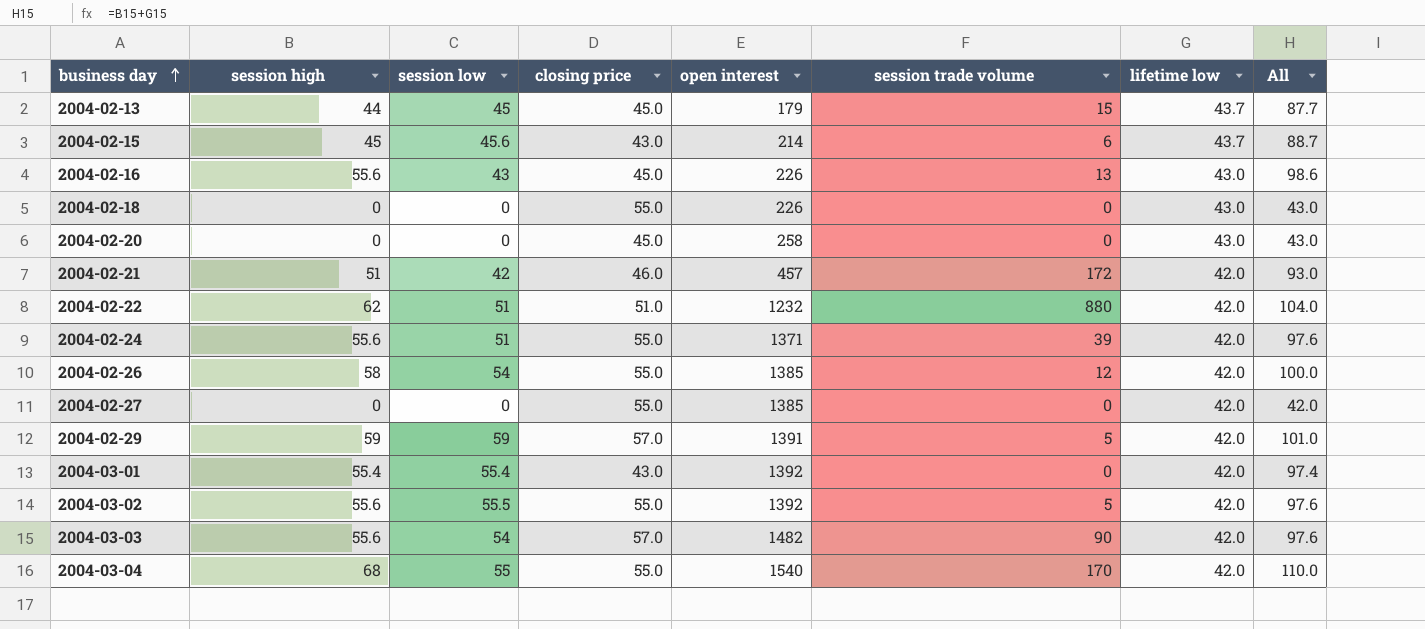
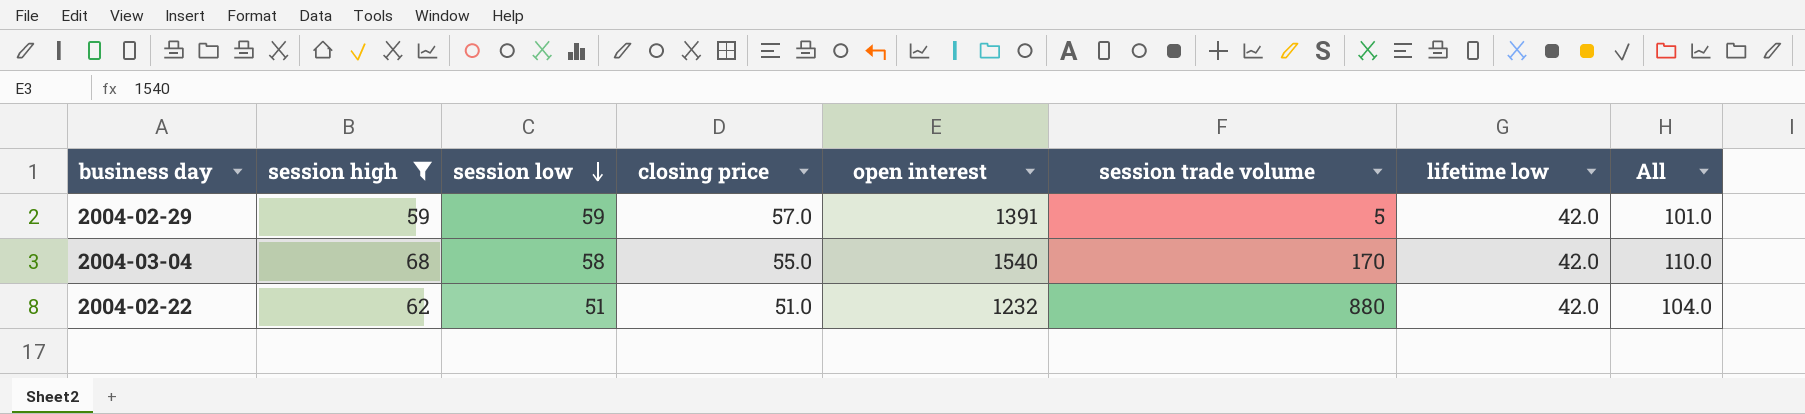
filter: none -> session high >= 59
row order: business day ascending -> session low descending
2004-03-04 | session low: 55 -> 58

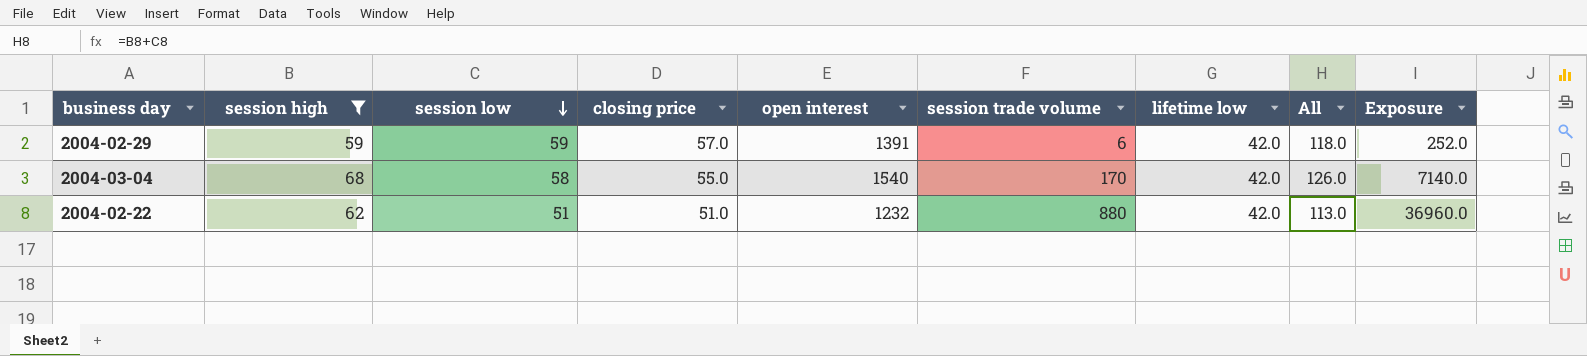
column All | formula: [session high] + [lifetime low] -> [session high] + [session low]
column Exposure | formula: none -> [session trade volume] * [lifetime low]
2004-02-29 | session trade volume: 5 -> 6

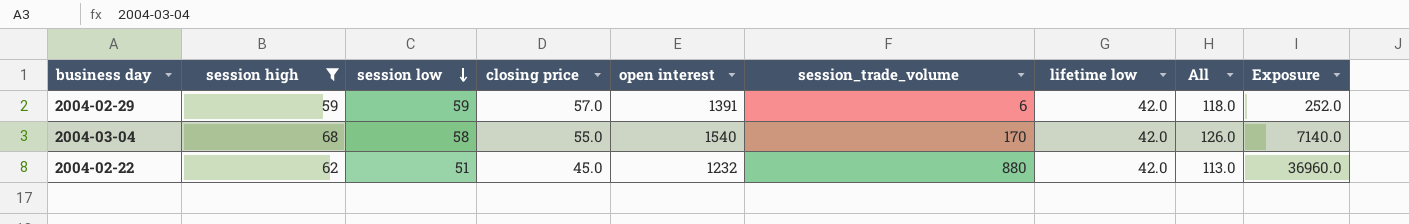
column name: session trade volume -> session_trade_volume
2004-02-22 | closing price: 51.0 -> 45.0

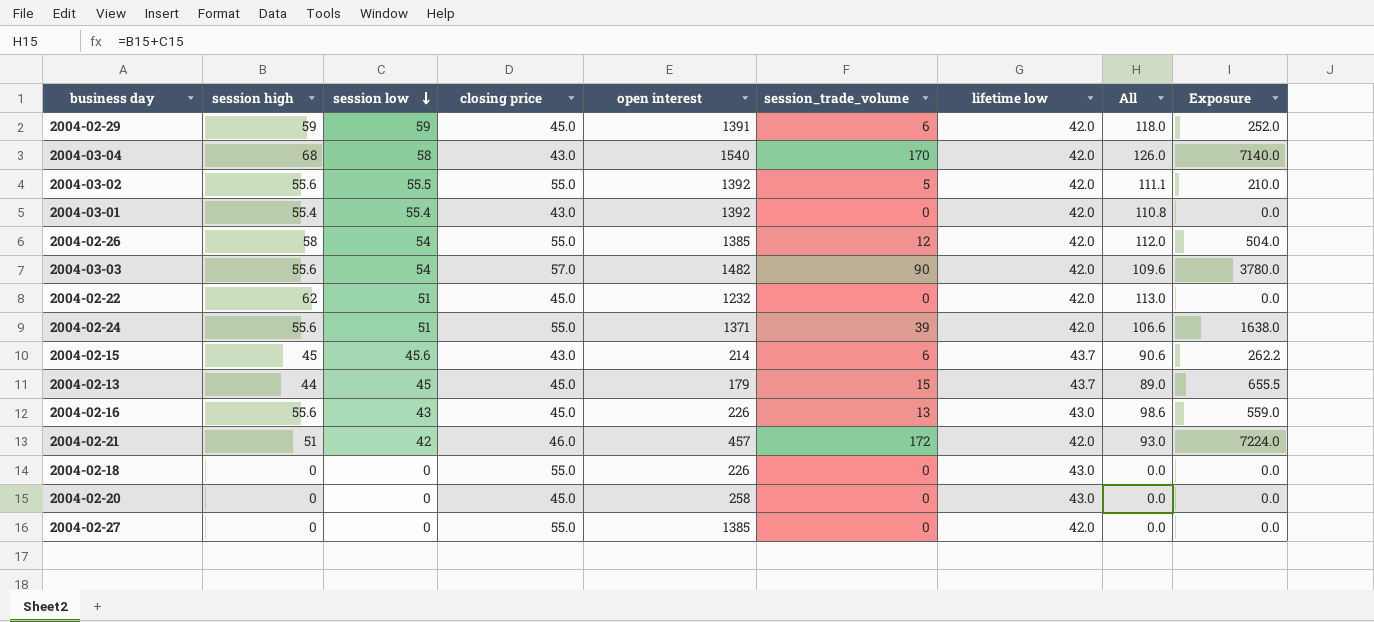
filter: session high >= 59 -> none
2004-02-29 | closing price: 57.0 -> 45.0
2004-03-04 | closing price: 55.0 -> 43.0
2004-02-22 | session_trade_volume: 880 -> 0
2004-02-22 | Exposure: 36960.0 -> 0.0

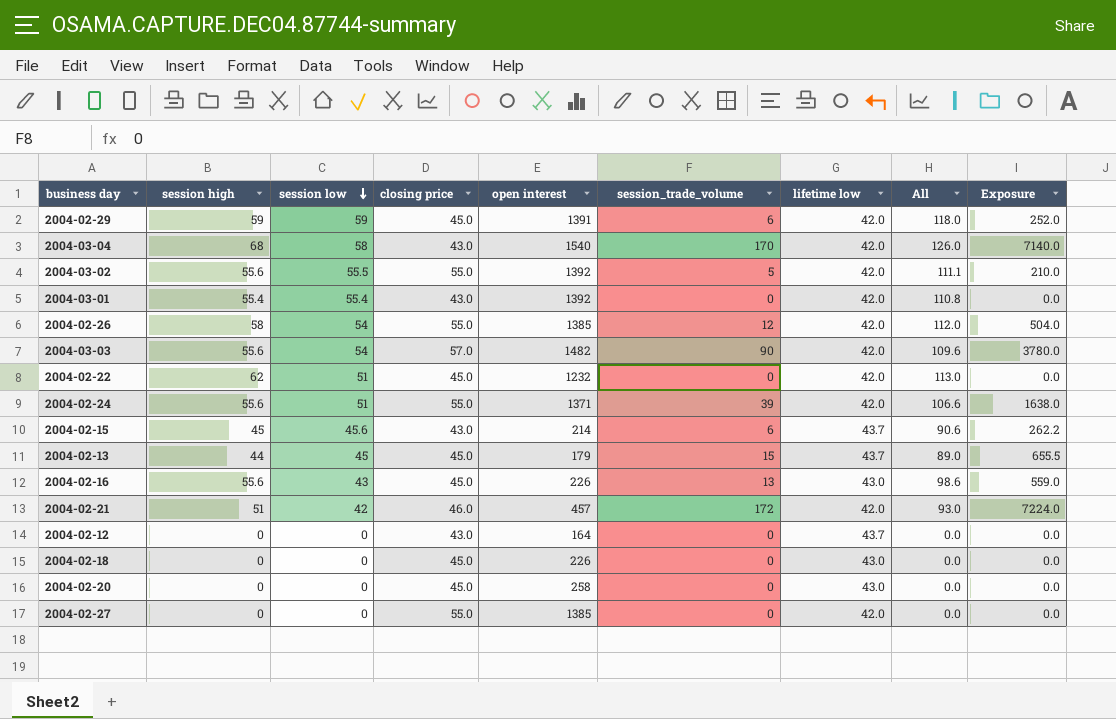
row 2004-02-12: none -> 0 | 0 | 43.0 | 164 | 0 | 43.7 | 0.0 | 0.0
2004-02-18 | closing price: 55.0 -> 45.0

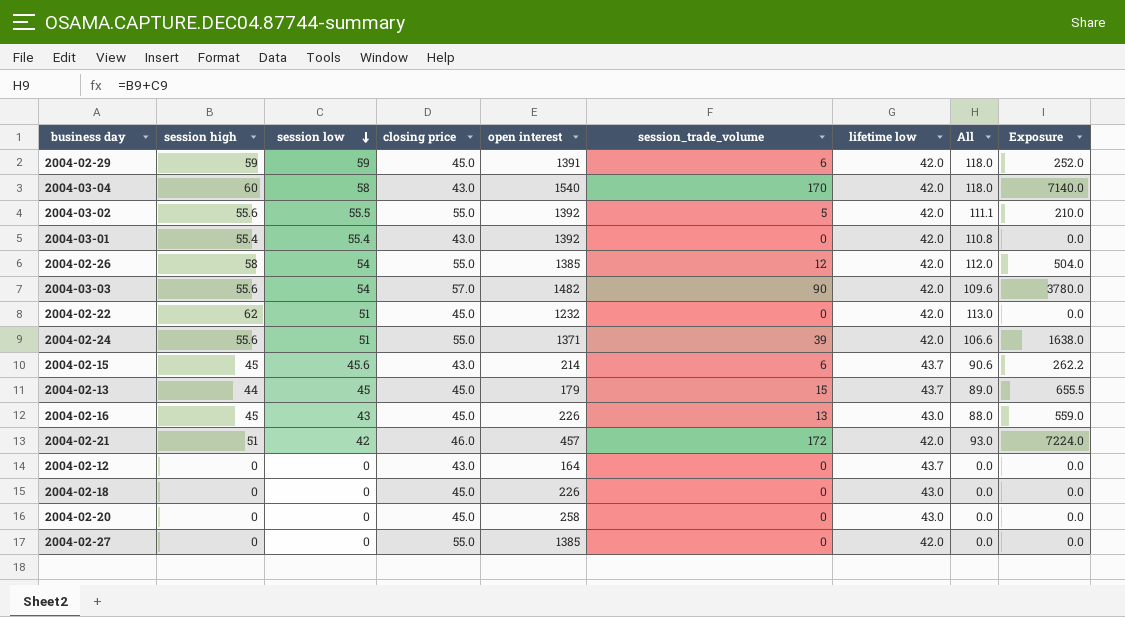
2004-03-04 | session high: 68 -> 60
2004-03-04 | All: 126.0 -> 118.0
2004-02-16 | session high: 55.6 -> 45
2004-02-16 | All: 98.6 -> 88.0

